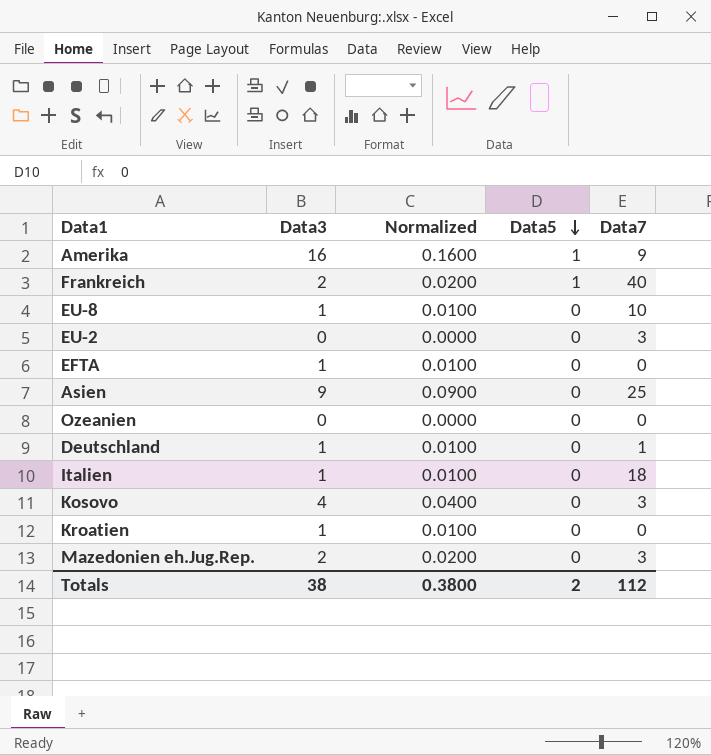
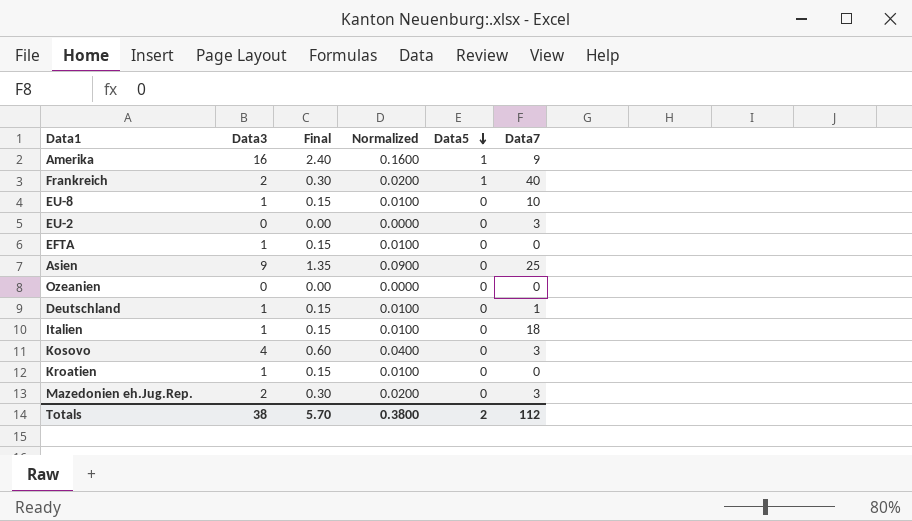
column Final | formula: none -> [Data3] * 0.15

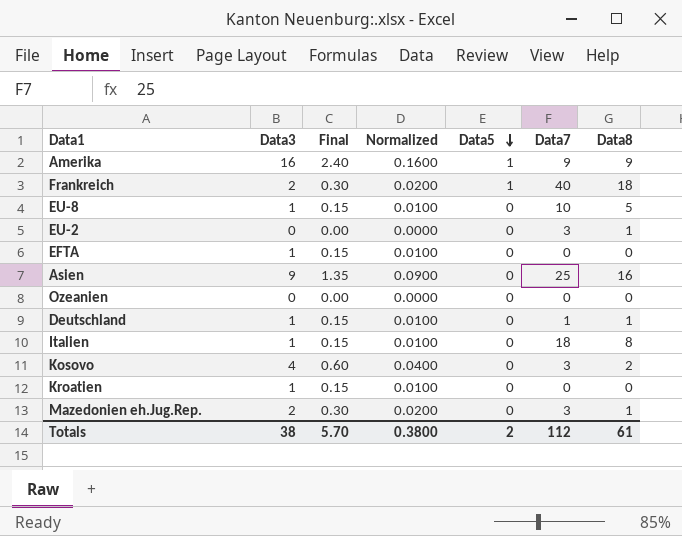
column Data8 | position: none -> 7

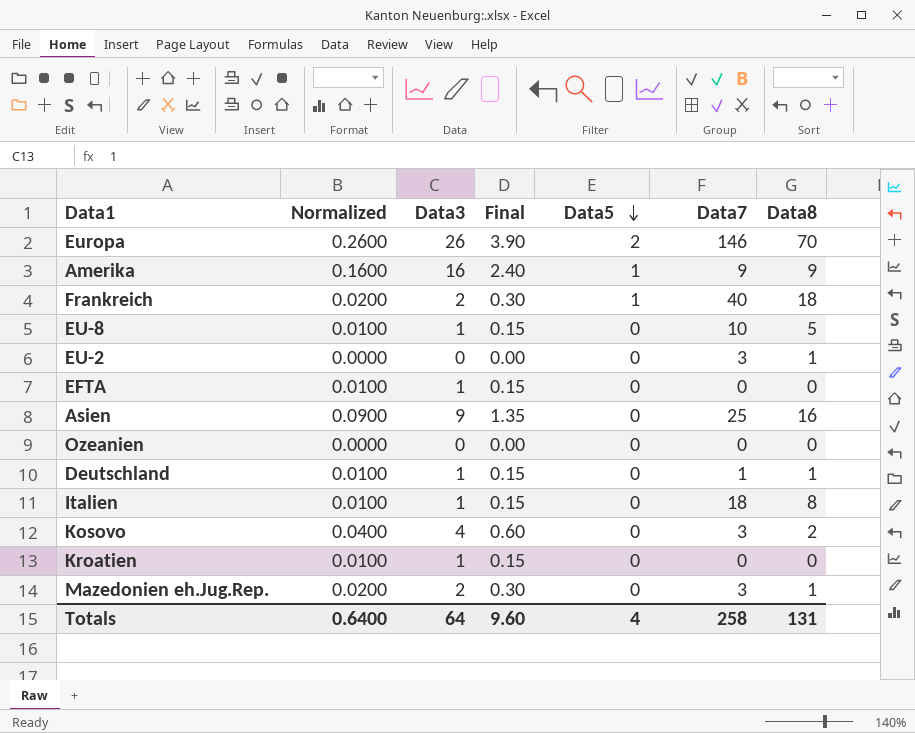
column Normalized | position: 4 -> 2
row Europa: none -> 0.2600 | 26 | 3.90 | 2 | 146 | 70
Totals | Normalized: 0.3800 -> 0.6400
Totals | Data3: 38 -> 64
Totals | Final: 5.70 -> 9.60
Totals | Data5: 2 -> 4
Totals | Data7: 112 -> 258
Totals | Data8: 61 -> 131

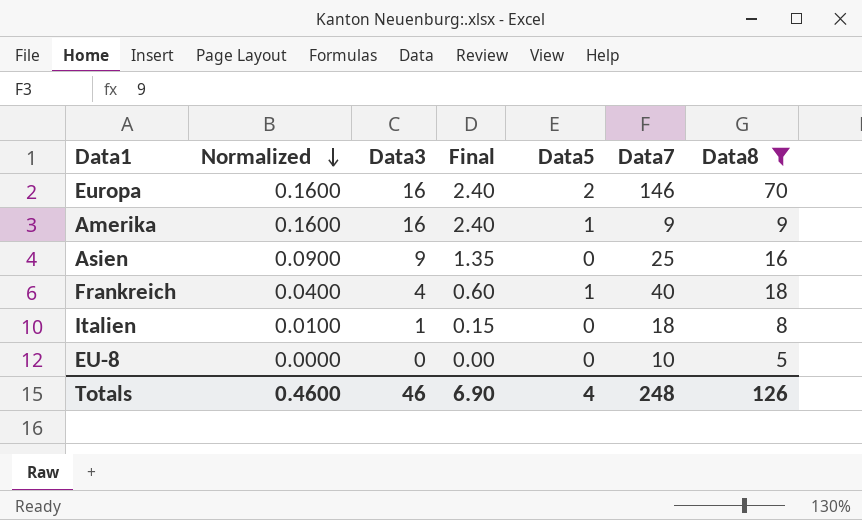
filter: none -> Data8 >= 5
row order: Data5 descending -> Normalized descending
Europa | Normalized: 0.2600 -> 0.1600
Europa | Data3: 26 -> 16
Europa | Final: 3.90 -> 2.40
Frankreich | Normalized: 0.0200 -> 0.0400
Frankreich | Data3: 2 -> 4
Frankreich | Final: 0.30 -> 0.60
EU-8 | Normalized: 0.0100 -> 0.0000
EU-8 | Data3: 1 -> 0
EU-8 | Final: 0.15 -> 0.00
Totals | Normalized: 0.6400 -> 0.4600
Totals | Data3: 64 -> 46
Totals | Final: 9.60 -> 6.90
Totals | Data7: 258 -> 248
Totals | Data8: 131 -> 126

